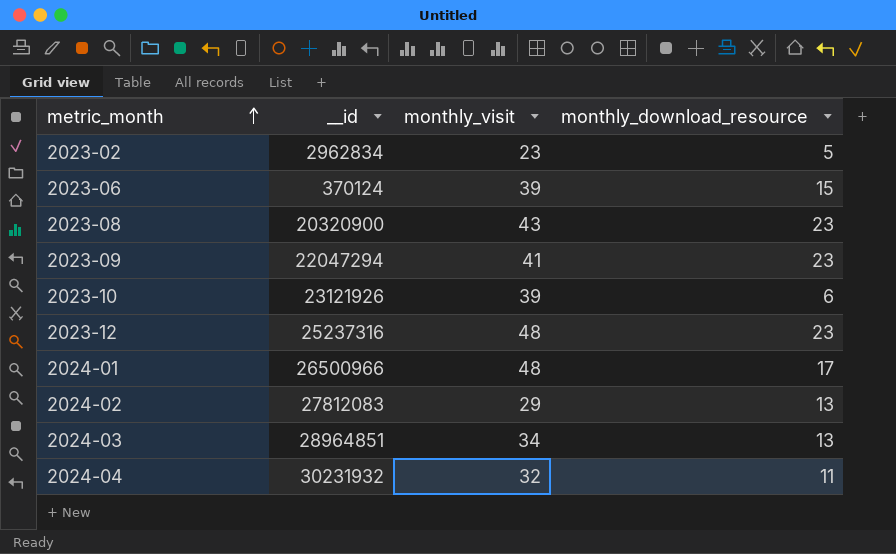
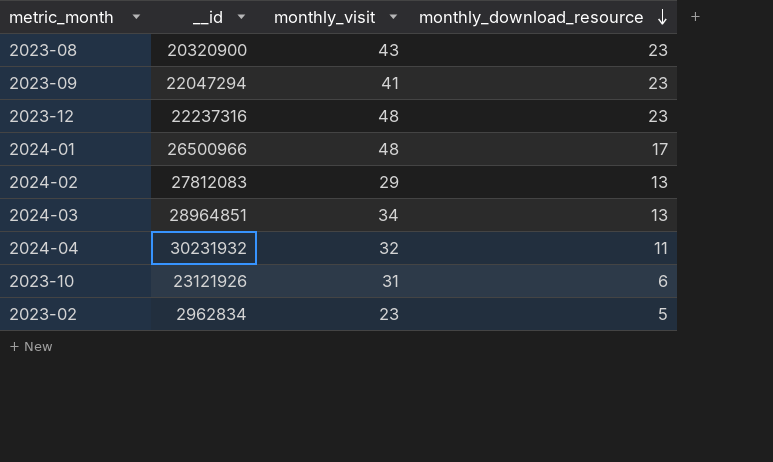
row order: metric_month ascending -> monthly_download_resource descending
row 2023-06: 370124 | 39 | 15 -> none
2023-12 | __id: 25237316 -> 22237316
2023-10 | monthly_visit: 39 -> 31

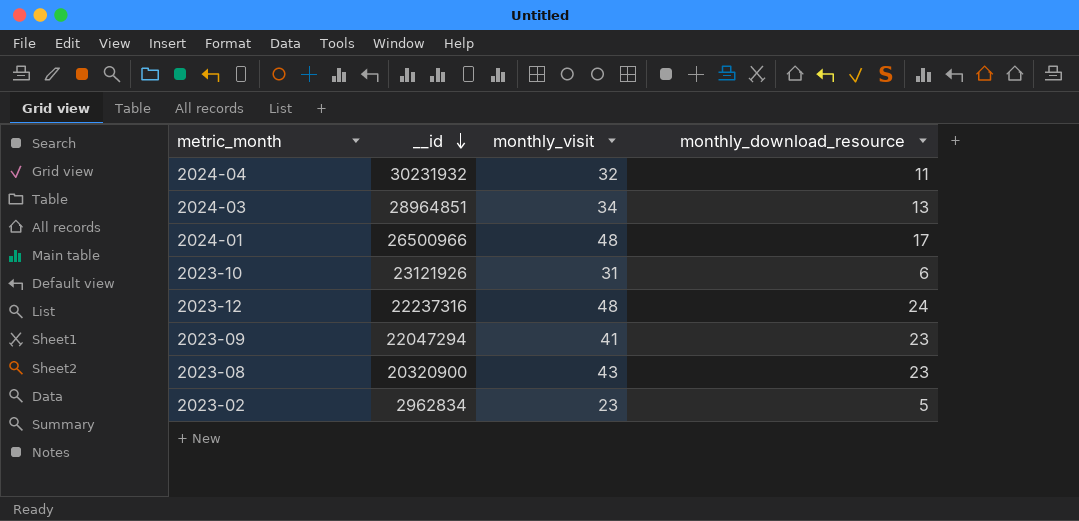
row order: monthly_download_resource descending -> __id descending
row 2024-02: 27812083 | 29 | 13 -> none
2023-12 | monthly_download_resource: 23 -> 24

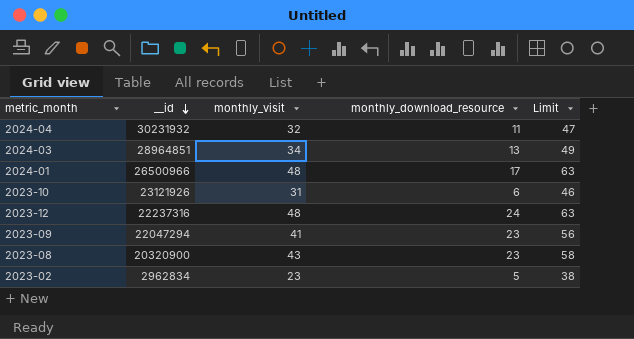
column Limit | formula: none -> [monthly_visit] + 15

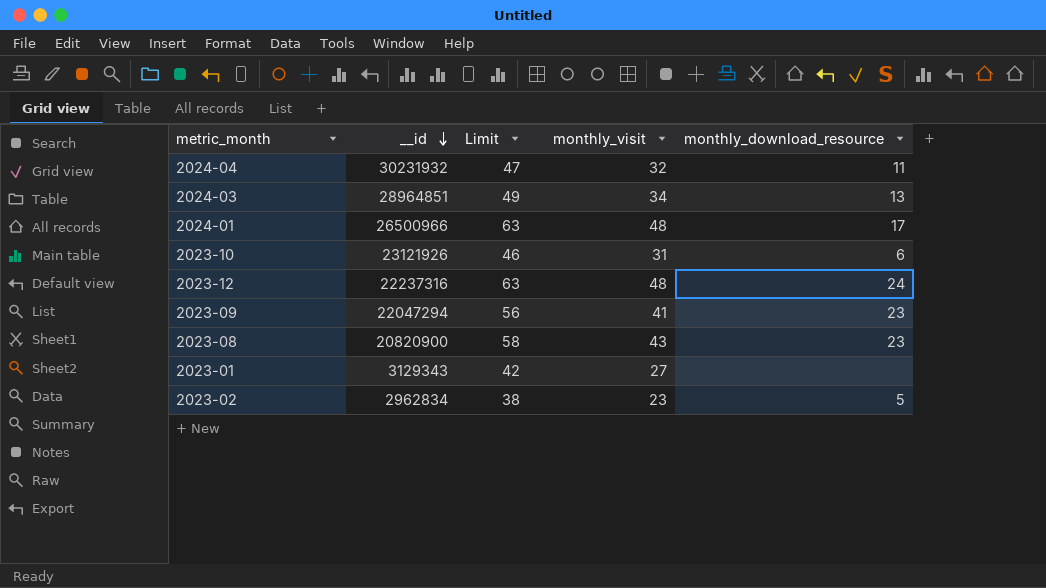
column Limit | position: 5 -> 3
2023-08 | __id: 20320900 -> 20820900
row 2023-01: none -> 3129343 | 42 | 27 | none

